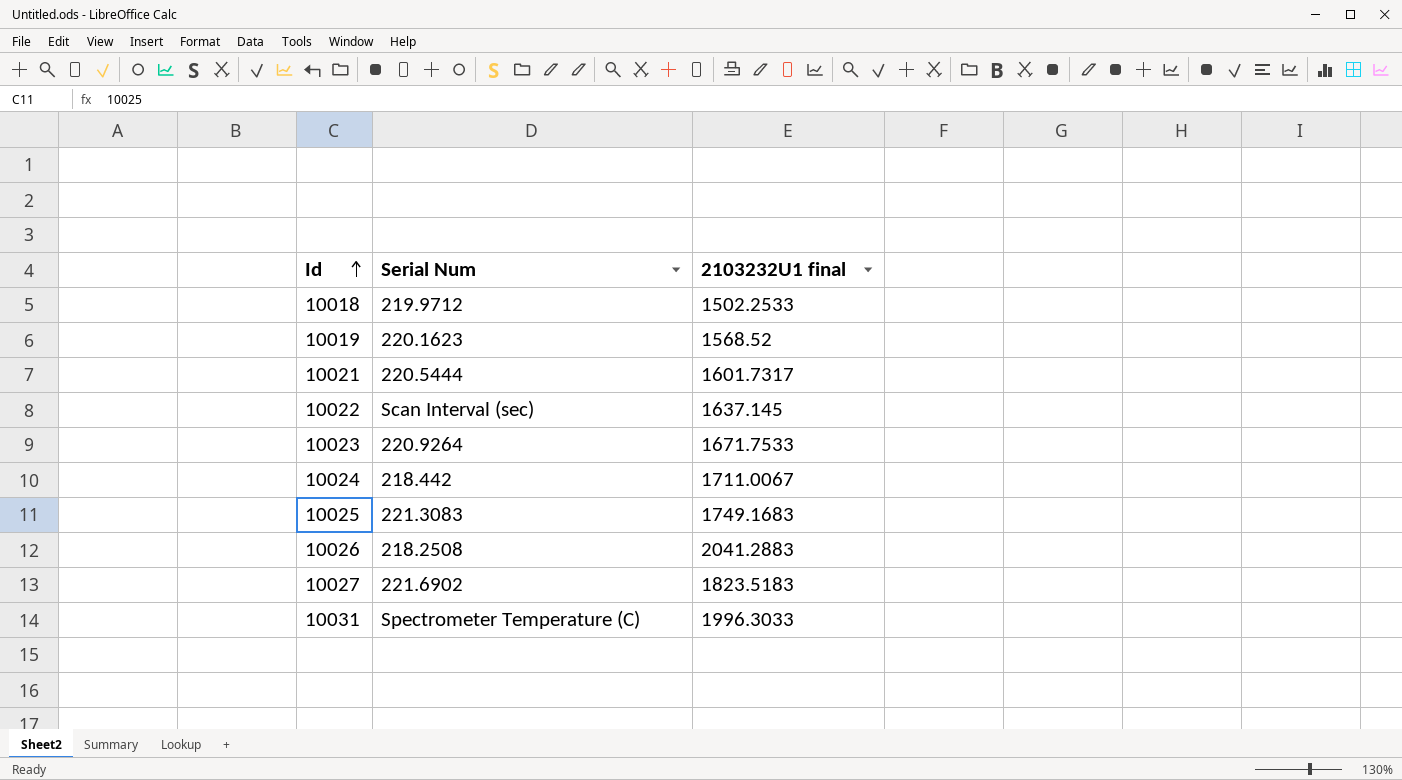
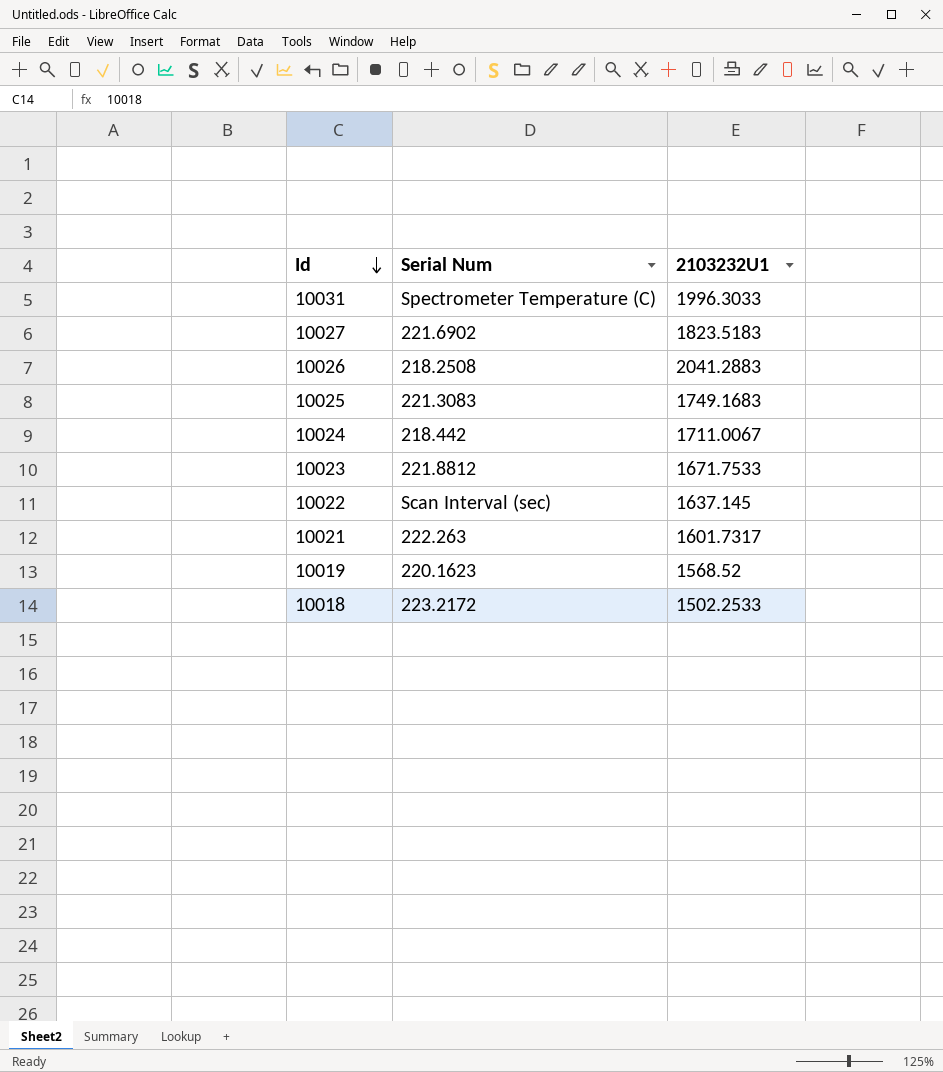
row order: Id ascending -> Id descending
column name: 2103232U1 final -> 2103232U1
10023 | Serial Num: 220.9264 -> 221.8812
10021 | Serial Num: 220.5444 -> 222.263
10018 | Serial Num: 219.9712 -> 223.2172

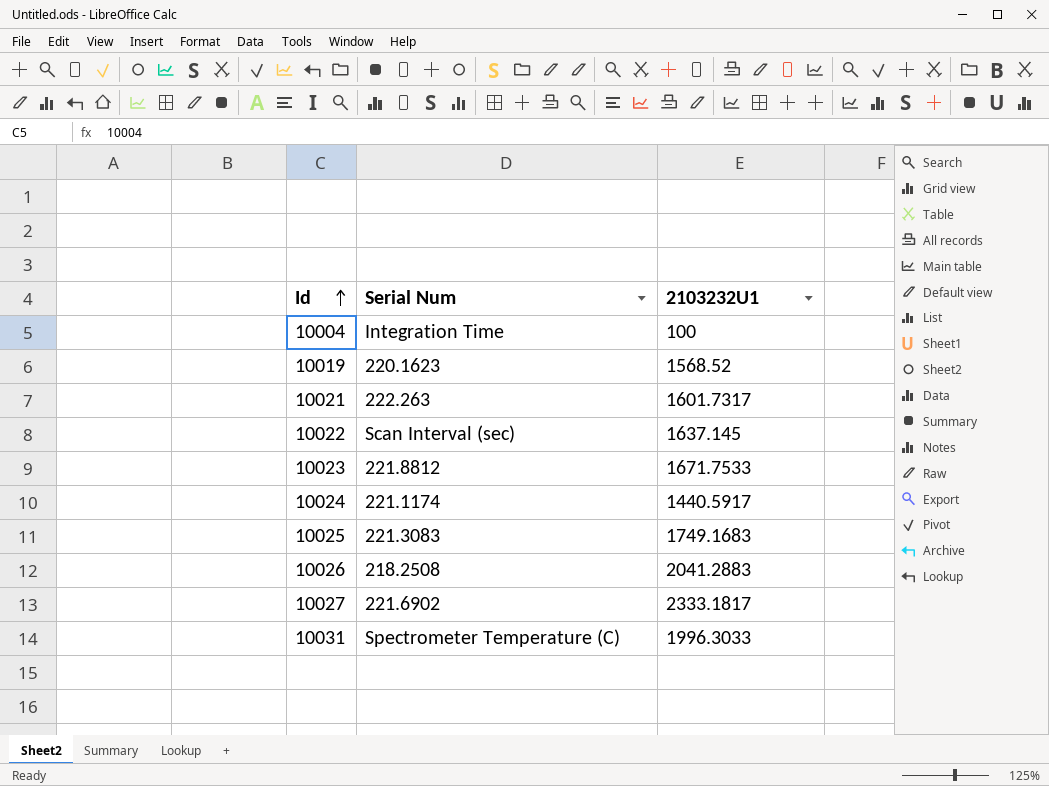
row order: Id descending -> Id ascending
row 10018: 223.2172 | 1502.2533 -> none
row 10004: none -> Integration Time | 100
10024 | Serial Num: 218.442 -> 221.1174
10024 | 2103232U1: 1711.0067 -> 1440.5917
10027 | 2103232U1: 1823.5183 -> 2333.1817

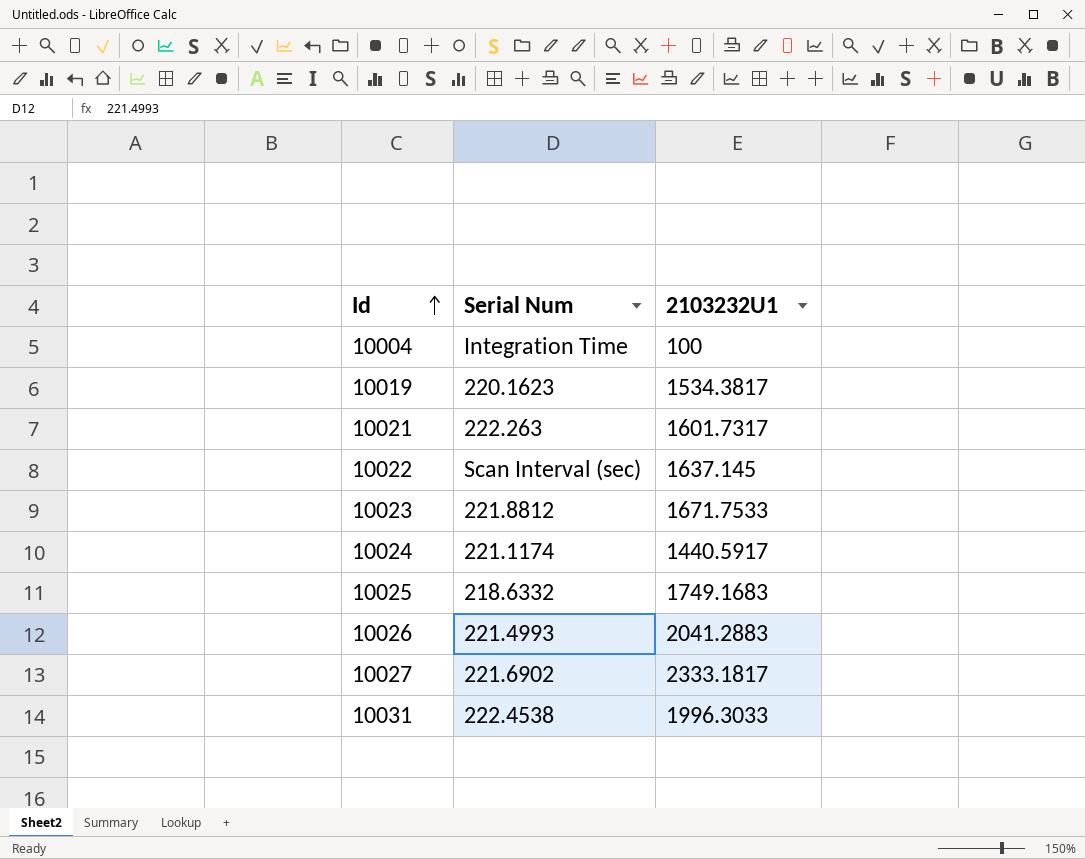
10019 | 2103232U1: 1568.52 -> 1534.3817
10025 | Serial Num: 221.3083 -> 218.6332
10026 | Serial Num: 218.2508 -> 221.4993
10031 | Serial Num: Spectrometer Temperature (C) -> 222.4538

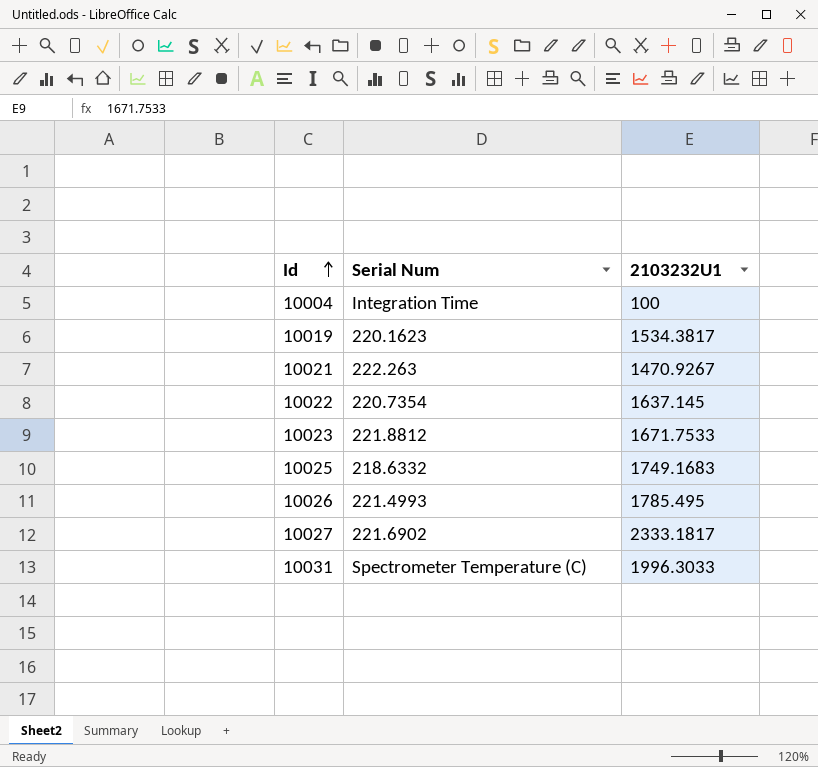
row 10024: 221.1174 | 1440.5917 -> none
10021 | 2103232U1: 1601.7317 -> 1470.9267
10022 | Serial Num: Scan Interval (sec) -> 220.7354
10026 | 2103232U1: 2041.2883 -> 1785.495
10031 | Serial Num: 222.4538 -> Spectrometer Temperature (C)

